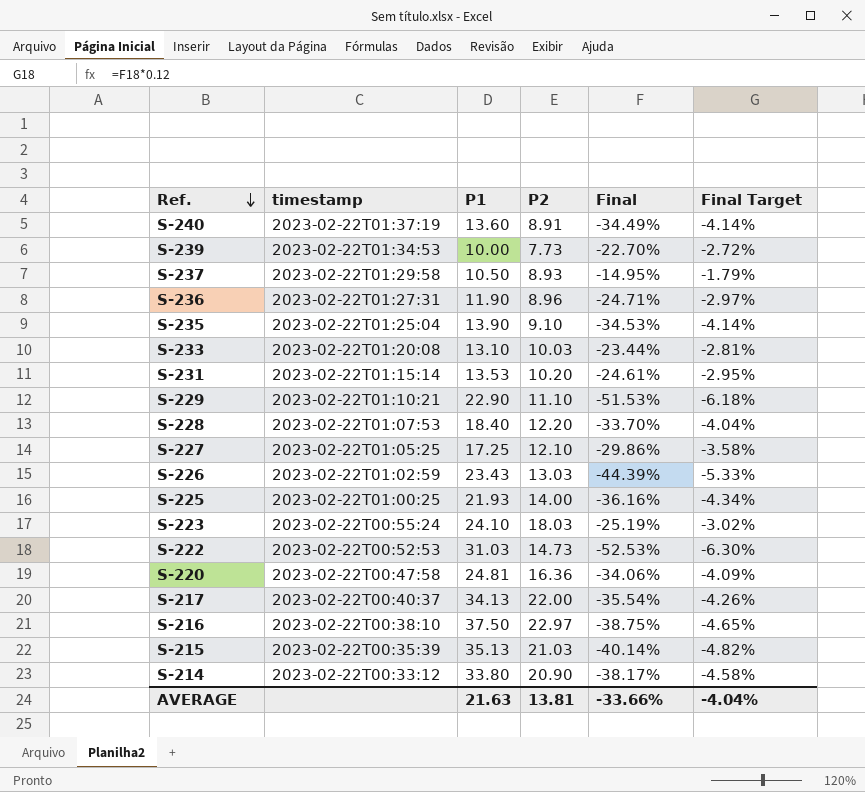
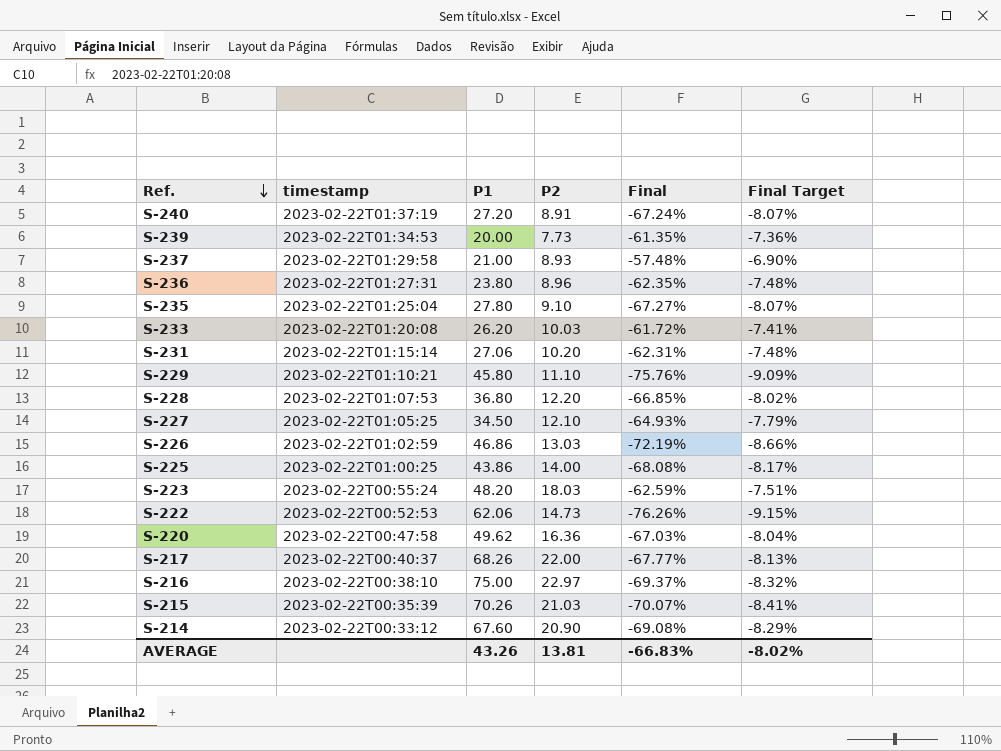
S-240 | P1: 13.60 -> 27.20
S-240 | Final: -34.49% -> -67.24%
S-240 | Final Target: -4.14% -> -8.07%
S-239 | P1: 10.00 -> 20.00
S-239 | Final: -22.70% -> -61.35%
S-239 | Final Target: -2.72% -> -7.36%
S-237 | P1: 10.50 -> 21.00
S-237 | Final: -14.95% -> -57.48%
S-237 | Final Target: -1.79% -> -6.90%
S-236 | P1: 11.90 -> 23.80
S-236 | Final: -24.71% -> -62.35%
S-236 | Final Target: -2.97% -> -7.48%
S-235 | P1: 13.90 -> 27.80
S-235 | Final: -34.53% -> -67.27%
S-235 | Final Target: -4.14% -> -8.07%
S-233 | P1: 13.10 -> 26.20
S-233 | Final: -23.44% -> -61.72%
S-233 | Final Target: -2.81% -> -7.41%
S-231 | P1: 13.53 -> 27.06
S-231 | Final: -24.61% -> -62.31%
S-231 | Final Target: -2.95% -> -7.48%
S-229 | P1: 22.90 -> 45.80
S-229 | Final: -51.53% -> -75.76%
S-229 | Final Target: -6.18% -> -9.09%
S-228 | P1: 18.40 -> 36.80
S-228 | Final: -33.70% -> -66.85%
S-228 | Final Target: -4.04% -> -8.02%
S-227 | P1: 17.25 -> 34.50
S-227 | Final: -29.86% -> -64.93%
S-227 | Final Target: -3.58% -> -7.79%
S-226 | P1: 23.43 -> 46.86
S-226 | Final: -44.39% -> -72.19%
S-226 | Final Target: -5.33% -> -8.66%
S-225 | P1: 21.93 -> 43.86
S-225 | Final: -36.16% -> -68.08%
S-225 | Final Target: -4.34% -> -8.17%
S-223 | P1: 24.10 -> 48.20
S-223 | Final: -25.19% -> -62.59%
S-223 | Final Target: -3.02% -> -7.51%
S-222 | P1: 31.03 -> 62.06
S-222 | Final: -52.53% -> -76.26%
S-222 | Final Target: -6.30% -> -9.15%
S-220 | P1: 24.81 -> 49.62
S-220 | Final: -34.06% -> -67.03%
S-220 | Final Target: -4.09% -> -8.04%
S-217 | P1: 34.13 -> 68.26
S-217 | Final: -35.54% -> -67.77%
S-217 | Final Target: -4.26% -> -8.13%
S-216 | P1: 37.50 -> 75.00
S-216 | Final: -38.75% -> -69.37%
S-216 | Final Target: -4.65% -> -8.32%
S-215 | P1: 35.13 -> 70.26
S-215 | Final: -40.14% -> -70.07%
S-215 | Final Target: -4.82% -> -8.41%
S-214 | P1: 33.80 -> 67.60
S-214 | Final: -38.17% -> -69.08%
S-214 | Final Target: -4.58% -> -8.29%
AVERAGE | P1: 21.63 -> 43.26
AVERAGE | Final: -33.66% -> -66.83%
AVERAGE | Final Target: -4.04% -> -8.02%

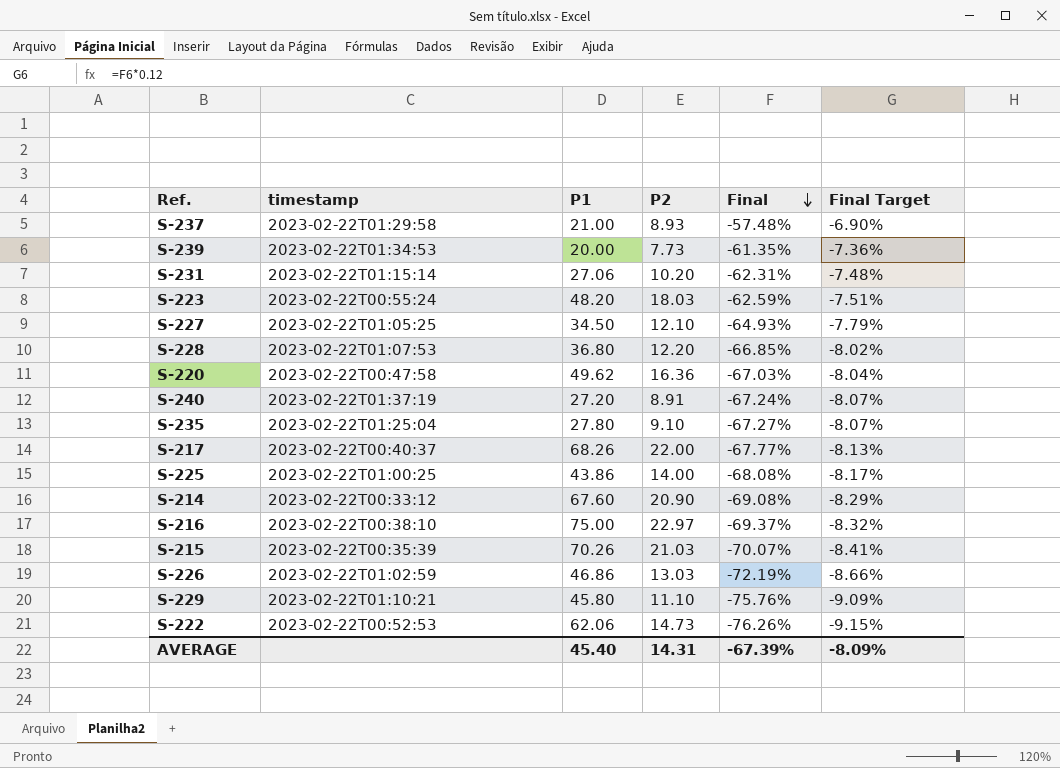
row order: Ref. descending -> Final descending
row S-236: 2023-02-22T01:27:31 | 23.80 | 8.96 | -62.35% | -7.48% -> none
row S-233: 2023-02-22T01:20:08 | 26.20 | 10.03 | -61.72% | -7.41% -> none
AVERAGE | P1: 43.26 -> 45.40
AVERAGE | P2: 13.81 -> 14.31
AVERAGE | Final: -66.83% -> -67.39%
AVERAGE | Final Target: -8.02% -> -8.09%

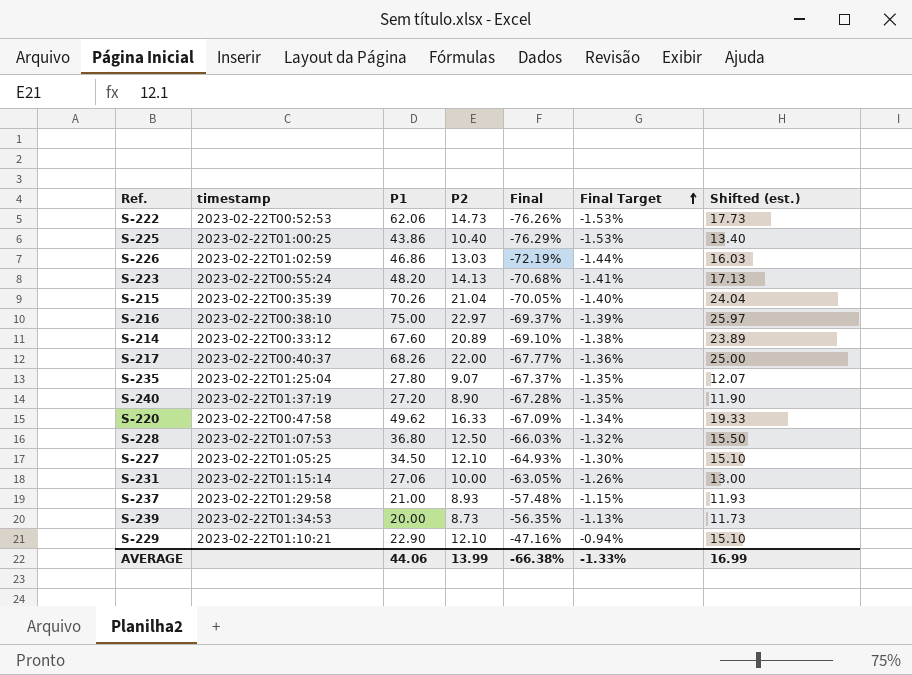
row order: Final descending -> Final Target ascending
column Final Target | formula: [Final] * 0.12 -> [Final] * 0.02
column Shifted (est.) | formula: none -> [P2] + 3
S-225 | P2: 14.00 -> 10.40
S-225 | Final: -68.08% -> -76.29%
S-223 | P2: 18.03 -> 14.13
S-223 | Final: -62.59% -> -70.68%
S-215 | P2: 21.03 -> 21.04
S-215 | Final: -70.07% -> -70.05%
S-214 | P2: 20.90 -> 20.89
S-214 | Final: -69.08% -> -69.10%
S-235 | P2: 9.10 -> 9.07
S-235 | Final: -67.27% -> -67.37%
S-240 | P2: 8.91 -> 8.90
S-240 | Final: -67.24% -> -67.28%
S-220 | P2: 16.36 -> 16.33
S-220 | Final: -67.03% -> -67.09%
S-228 | P2: 12.20 -> 12.50
S-228 | Final: -66.85% -> -66.03%
S-231 | P2: 10.20 -> 10.00
S-231 | Final: -62.31% -> -63.05%
S-239 | P2: 7.73 -> 8.73
S-239 | Final: -61.35% -> -56.35%
S-229 | P1: 45.80 -> 22.90
S-229 | P2: 11.10 -> 12.10
S-229 | Final: -75.76% -> -47.16%
AVERAGE | P1: 45.40 -> 44.06
AVERAGE | P2: 14.31 -> 13.99
AVERAGE | Final: -67.39% -> -66.38%
AVERAGE | Final Target: -8.09% -> -1.33%

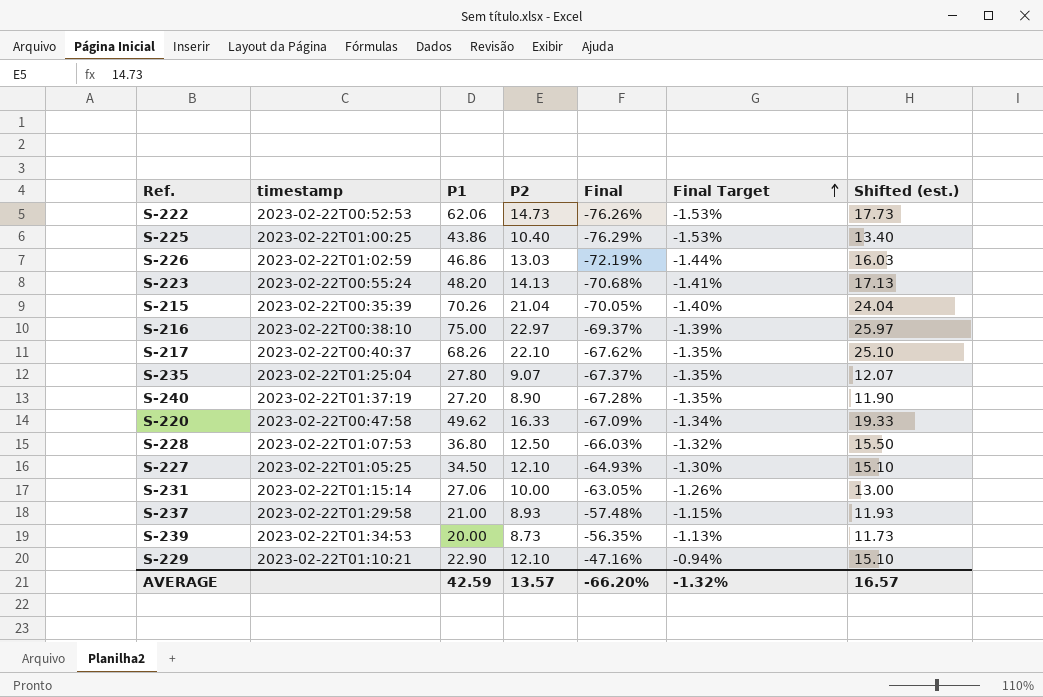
row S-214: 2023-02-22T00:33:12 | 67.60 | 20.89 | -69.10% | -1.38% | 23.89 -> none
S-217 | P2: 22.00 -> 22.10
S-217 | Final: -67.77% -> -67.62%
S-217 | Final Target: -1.36% -> -1.35%
S-217 | Shifted (est.): 25.00 -> 25.10
AVERAGE | P1: 44.06 -> 42.59
AVERAGE | P2: 13.99 -> 13.57
AVERAGE | Final: -66.38% -> -66.20%
AVERAGE | Final Target: -1.33% -> -1.32%
AVERAGE | Shifted (est.): 16.99 -> 16.57

